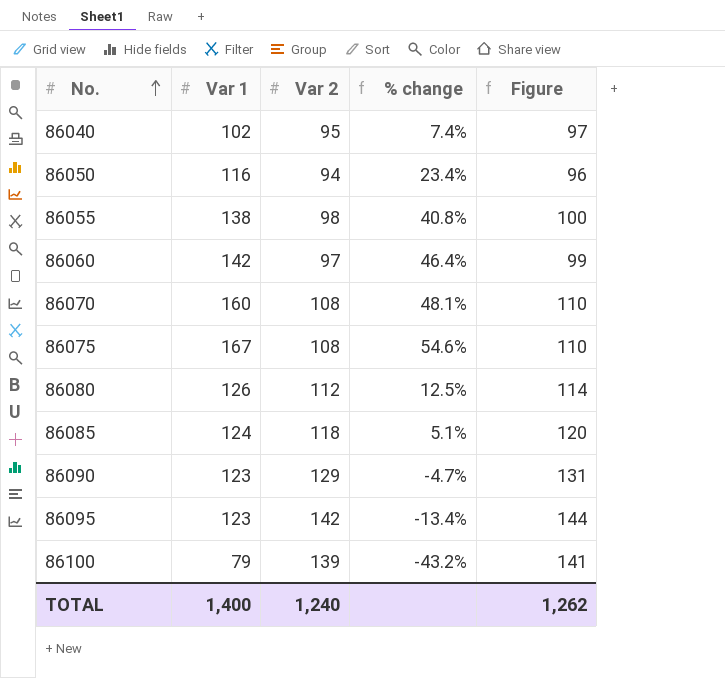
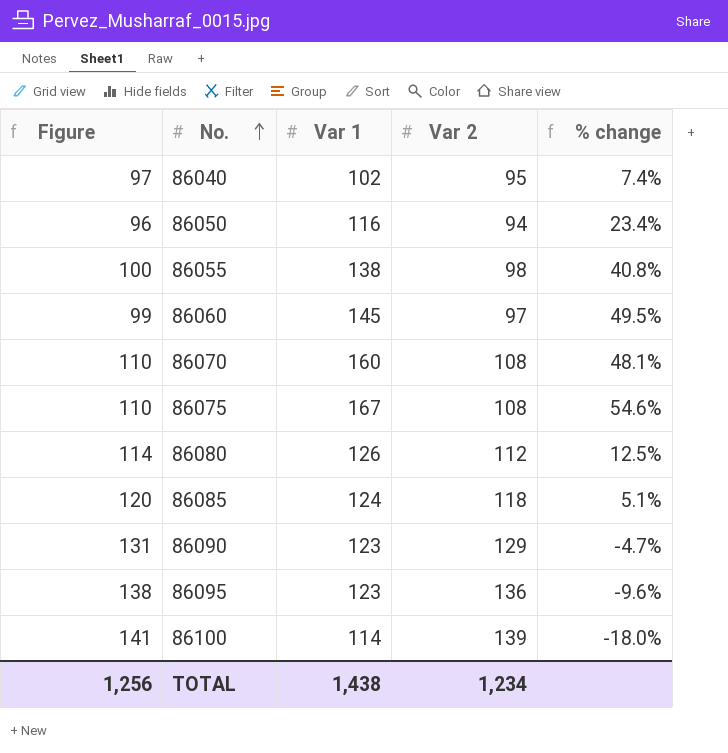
column Figure | position: 5 -> 1
86060 | Var 1: 142 -> 145
86060 | % change: 46.4% -> 49.5%
86095 | Figure: 144 -> 138
86095 | Var 2: 142 -> 136
86095 | % change: -13.4% -> -9.6%
86100 | Var 1: 79 -> 114
86100 | % change: -43.2% -> -18.0%
TOTAL | Figure: 1,262 -> 1,256
TOTAL | Var 1: 1,400 -> 1,438
TOTAL | Var 2: 1,240 -> 1,234

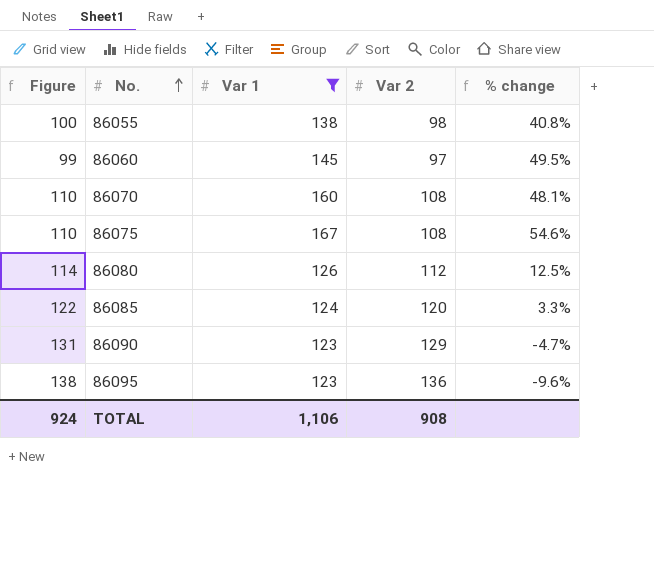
filter: none -> Var 1 >= 123
86085 | Figure: 120 -> 122
86085 | Var 2: 118 -> 120
86085 | % change: 5.1% -> 3.3%
TOTAL | Figure: 1,256 -> 924
TOTAL | Var 1: 1,438 -> 1,106
TOTAL | Var 2: 1,234 -> 908

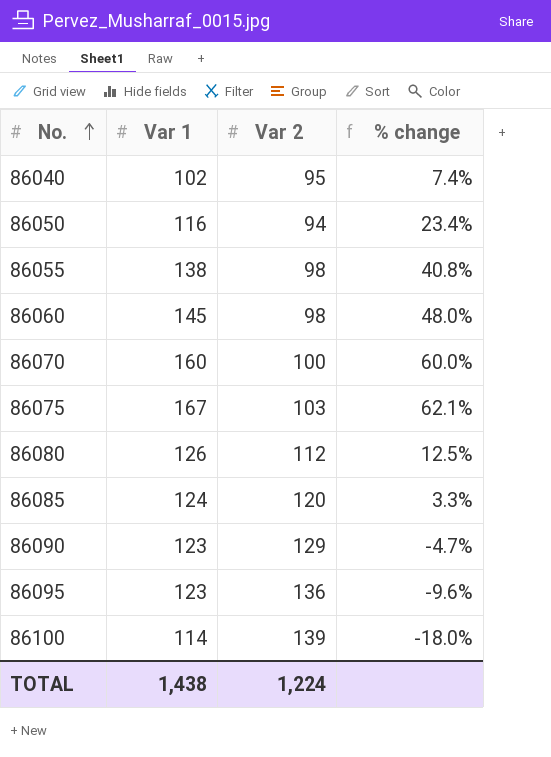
filter: Var 1 >= 123 -> none
column Figure | formula: [Var 2] + 2 -> none
86060 | Var 2: 97 -> 98
86060 | % change: 49.5% -> 48.0%
86070 | Var 2: 108 -> 100
86070 | % change: 48.1% -> 60.0%
86075 | Var 2: 108 -> 103
86075 | % change: 54.6% -> 62.1%
TOTAL | Var 1: 1,106 -> 1,438
TOTAL | Var 2: 908 -> 1,224

